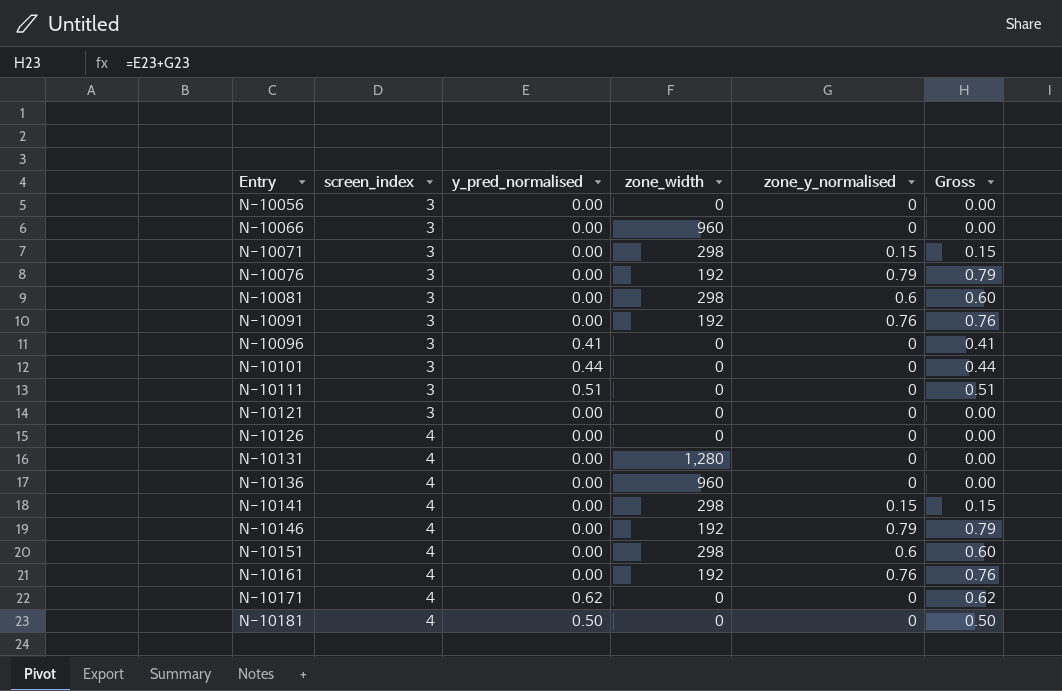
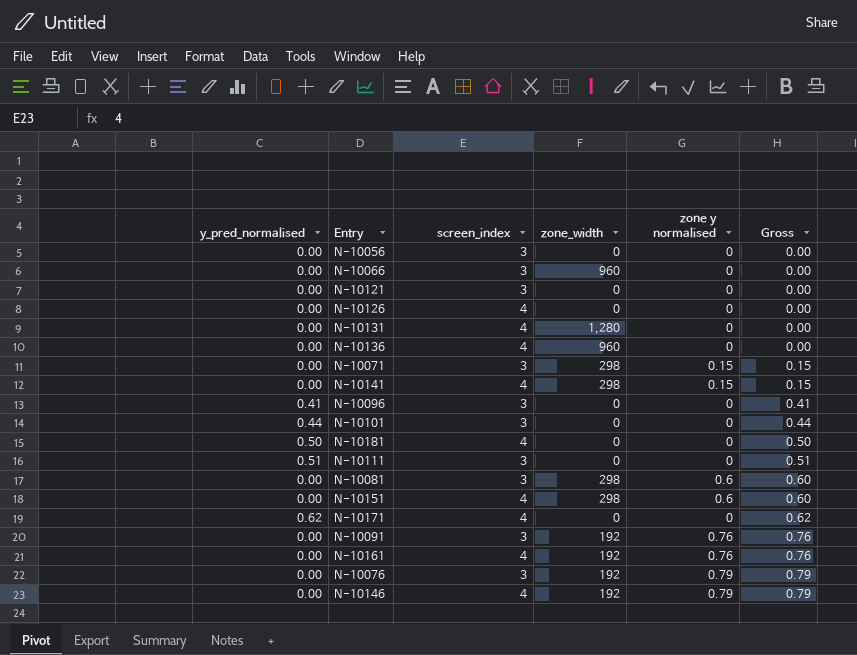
row order: Entry ascending -> Gross ascending
column y_pred_normalised | position: 3 -> 1
column name: zone_y_normalised -> zone y normalised

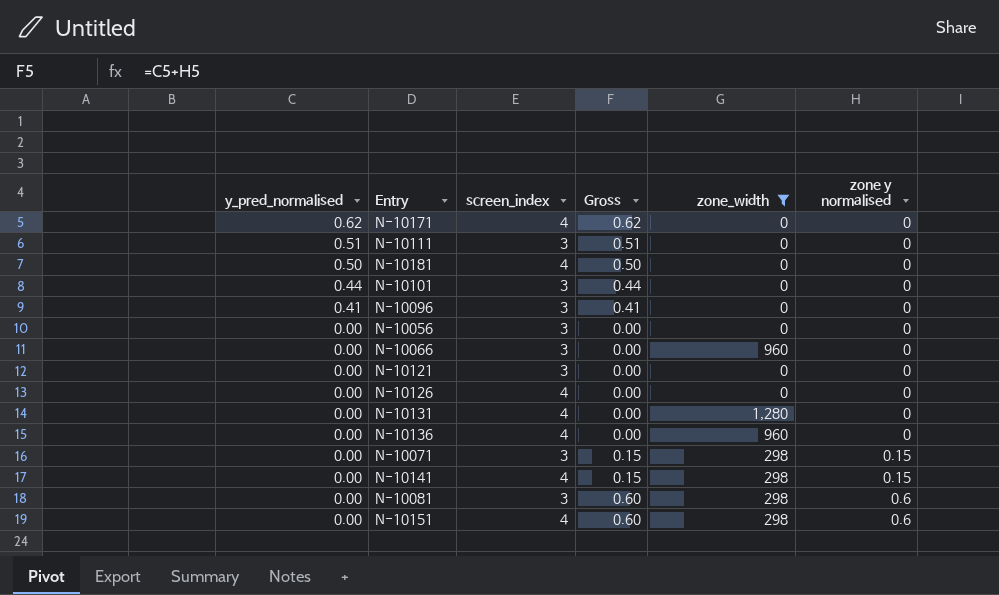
filter: none -> zone_width != 192
row order: Gross ascending -> y_pred_normalised descending
column Gross | position: 6 -> 4

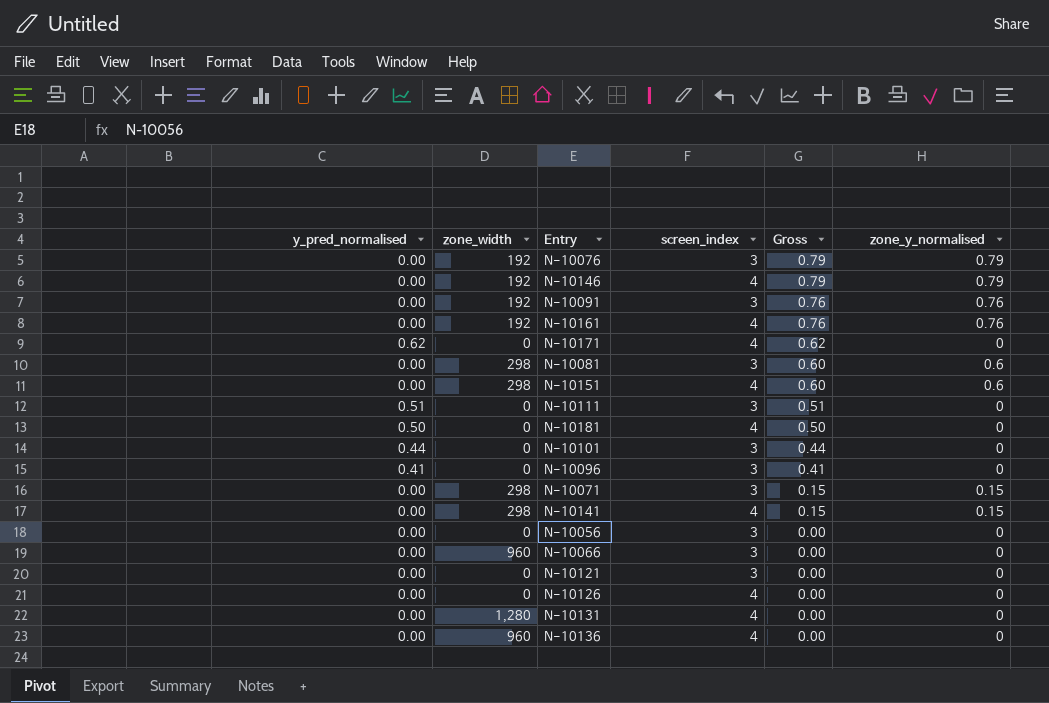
filter: zone_width != 192 -> none
row order: y_pred_normalised descending -> Gross descending
column zone_width | position: 5 -> 2
column name: zone y normalised -> zone_y_normalised

